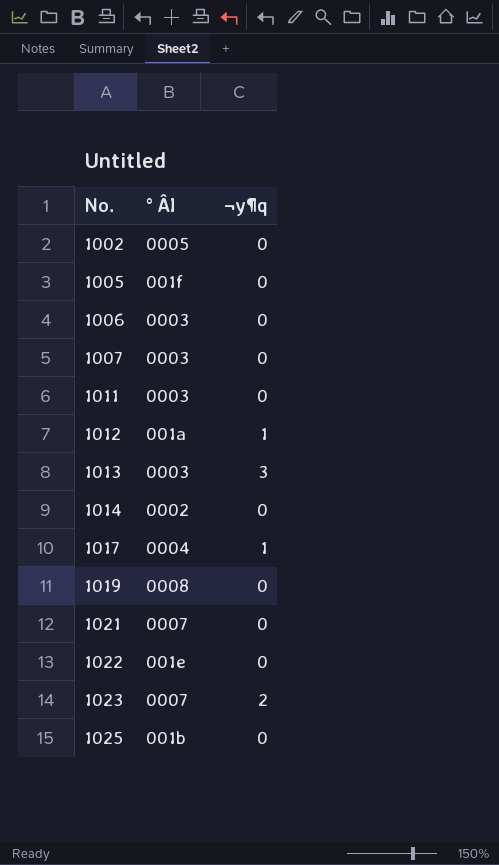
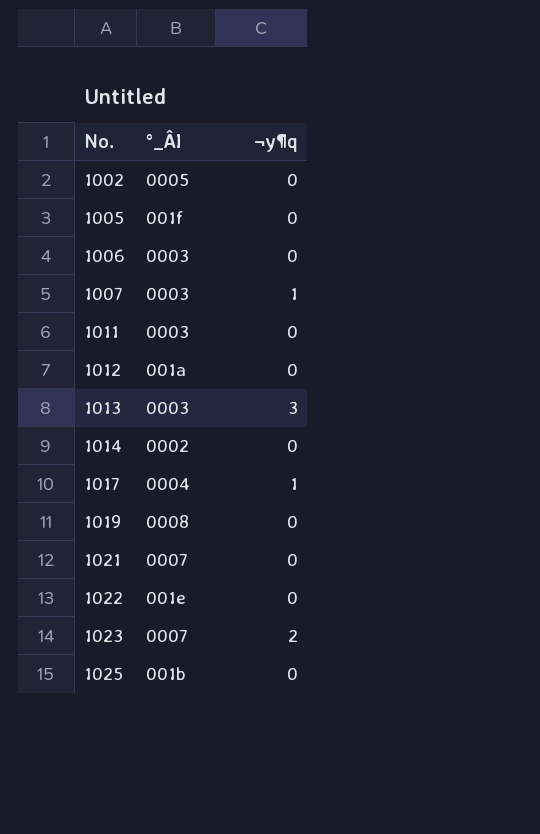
column name: ° ÂI -> °_ÂI
1007 | ¬y¶q: 0 -> 1
1012 | ¬y¶q: 1 -> 0

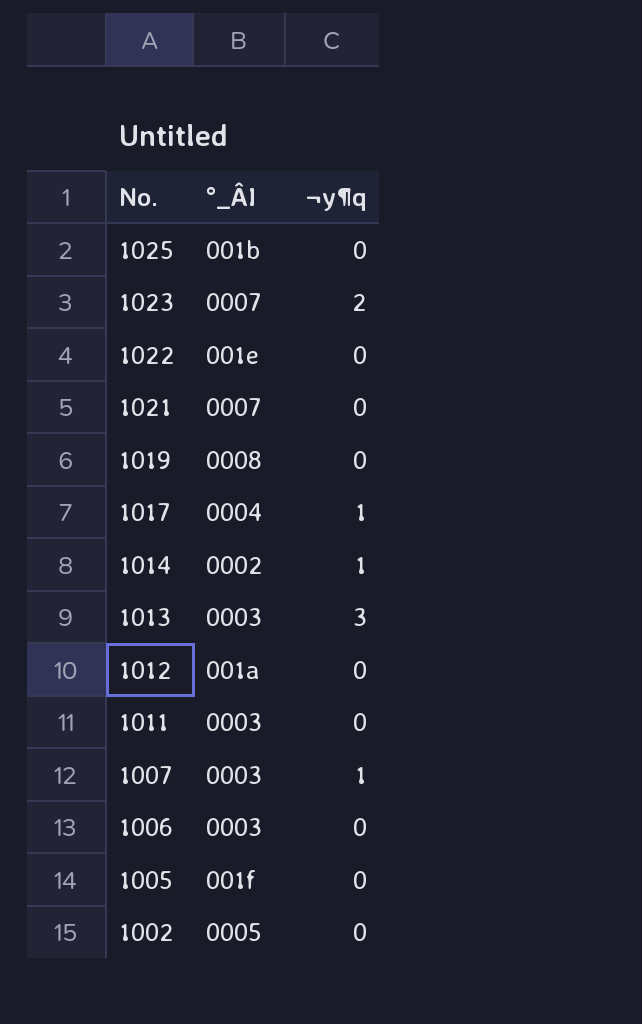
row order: No. ascending -> No. descending
1014 | ¬y¶q: 0 -> 1

